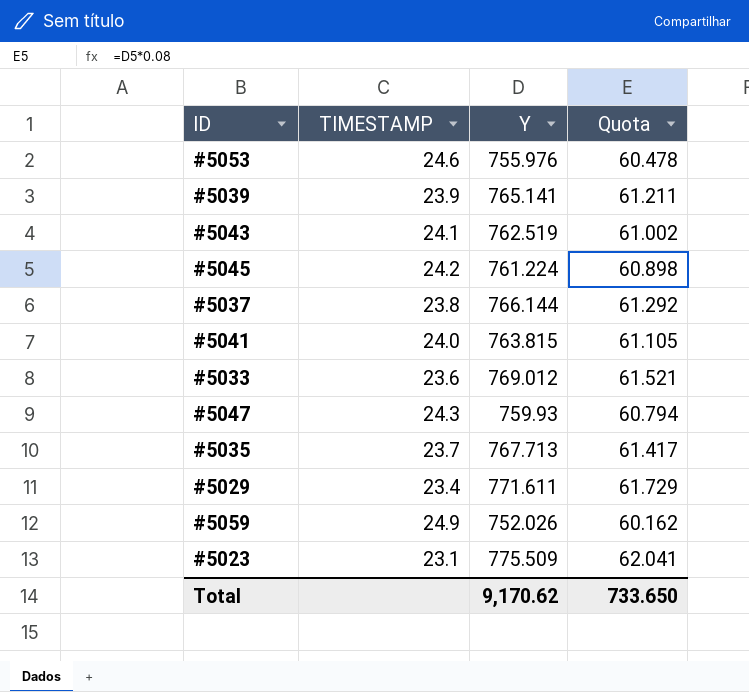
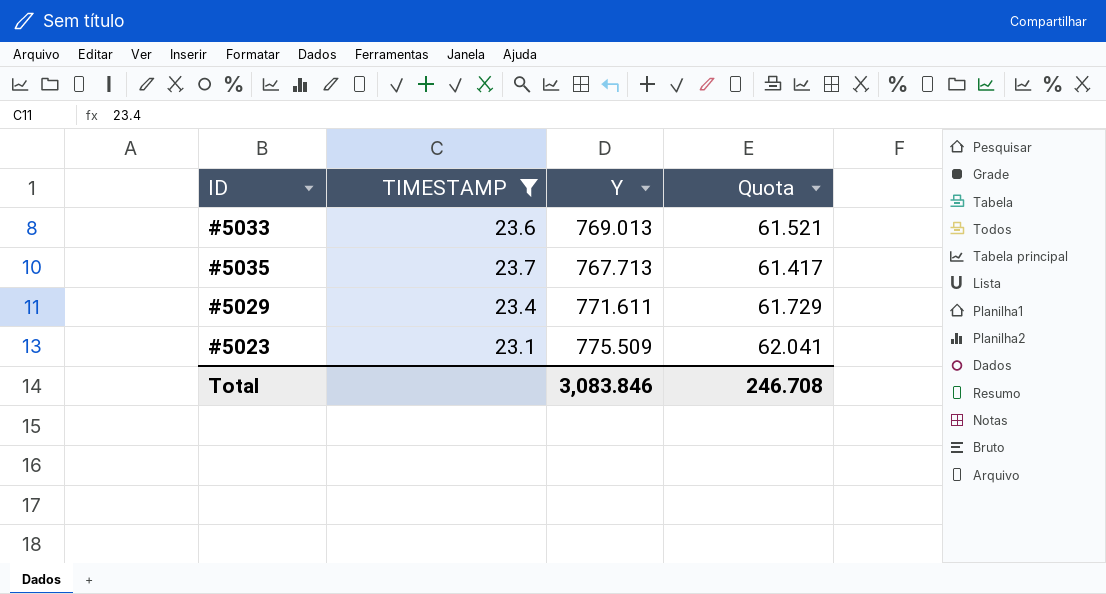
filter: none -> TIMESTAMP <= 23.7
#5033 | Y: 769.012 -> 769.013
Total | Y: 9,170.62 -> 3,083.846
Total | Quota: 733.650 -> 246.708

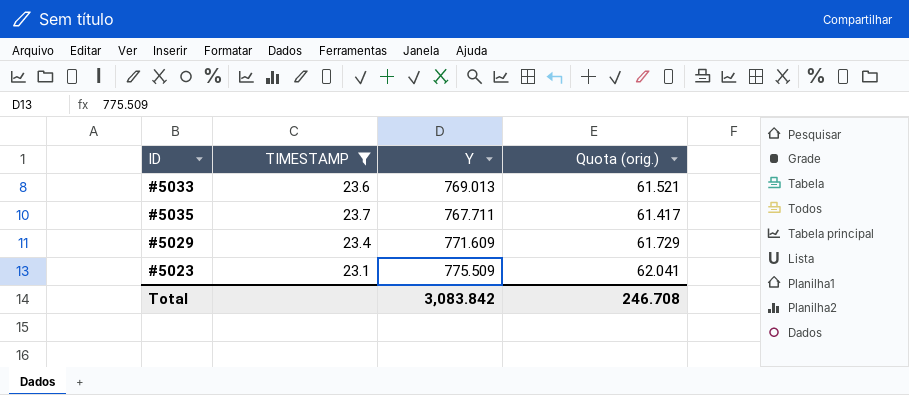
column name: Quota -> Quota (orig.)
#5035 | Y: 767.713 -> 767.711
#5029 | Y: 771.611 -> 771.609
Total | Y: 3,083.846 -> 3,083.842

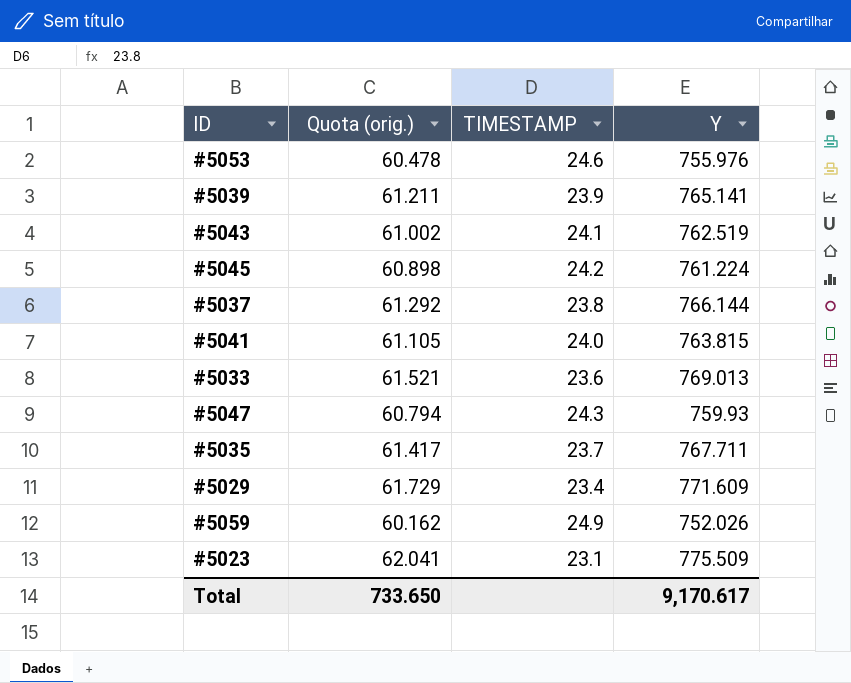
filter: TIMESTAMP <= 23.7 -> none
column Quota (orig.) | position: 4 -> 2
Total | Quota (orig.): 246.708 -> 733.650
Total | Y: 3,083.842 -> 9,170.617

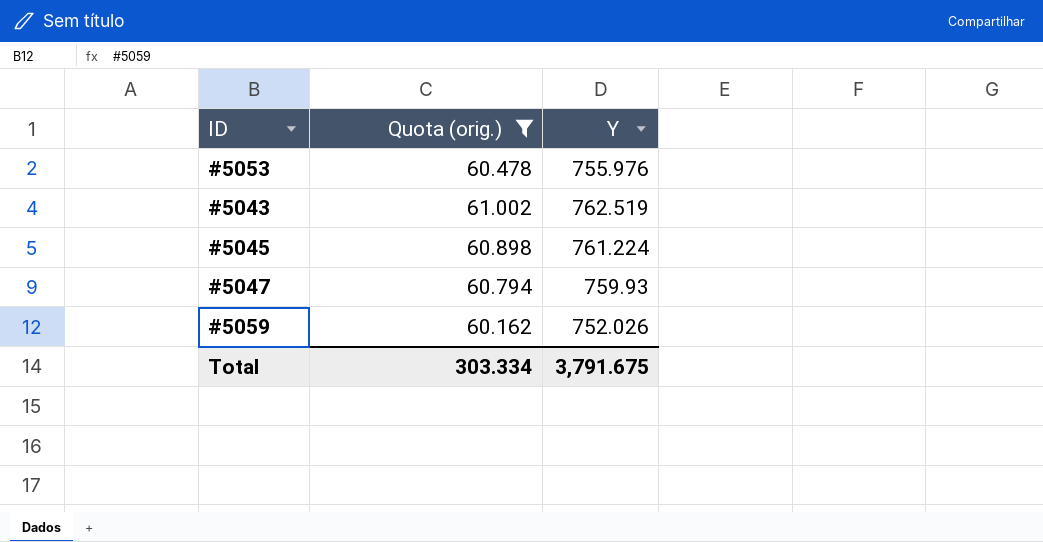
filter: none -> Quota (orig.) <= 61.002
column TIMESTAMP | position: 3 -> none
Total | Quota (orig.): 733.650 -> 303.334
Total | Y: 9,170.617 -> 3,791.675

